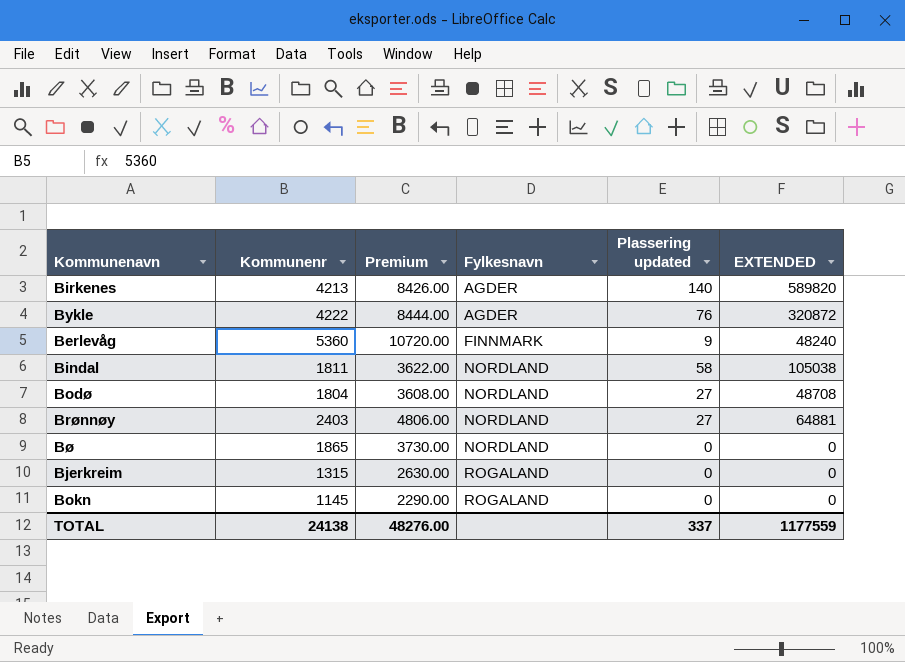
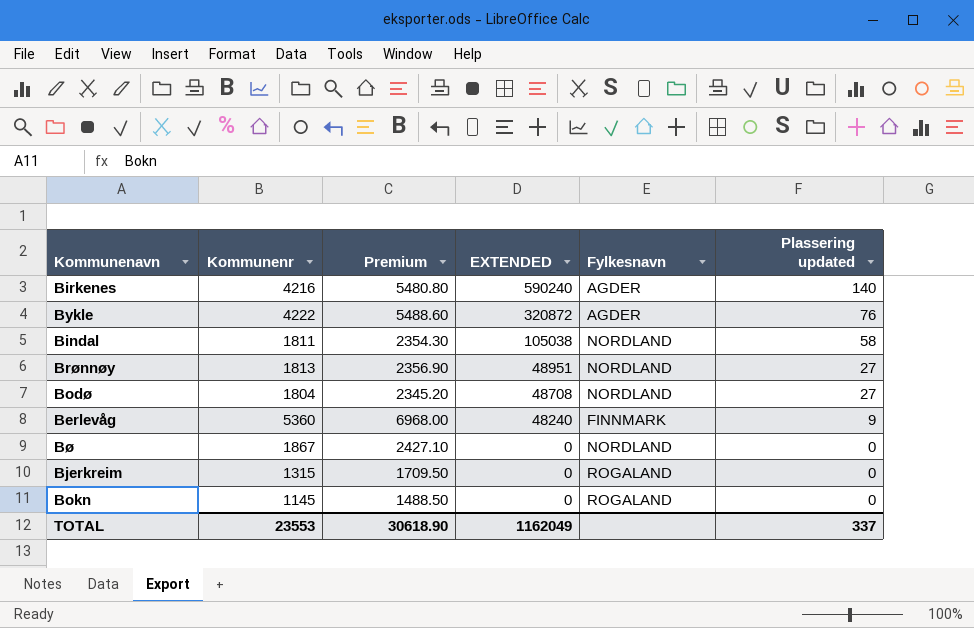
row order: Fylkesnavn ascending -> EXTENDED descending
column Premium | formula: [Kommunenr] * 2 -> [Kommunenr] * 1.3
column EXTENDED | position: 6 -> 4
Birkenes | Kommunenr: 4213 -> 4216
Birkenes | EXTENDED: 589820 -> 590240
Brønnøy | Kommunenr: 2403 -> 1813
Brønnøy | EXTENDED: 64881 -> 48951
Bø | Kommunenr: 1865 -> 1867
TOTAL | Kommunenr: 24138 -> 23553
TOTAL | Premium: 48276.00 -> 30618.90
TOTAL | EXTENDED: 1177559 -> 1162049

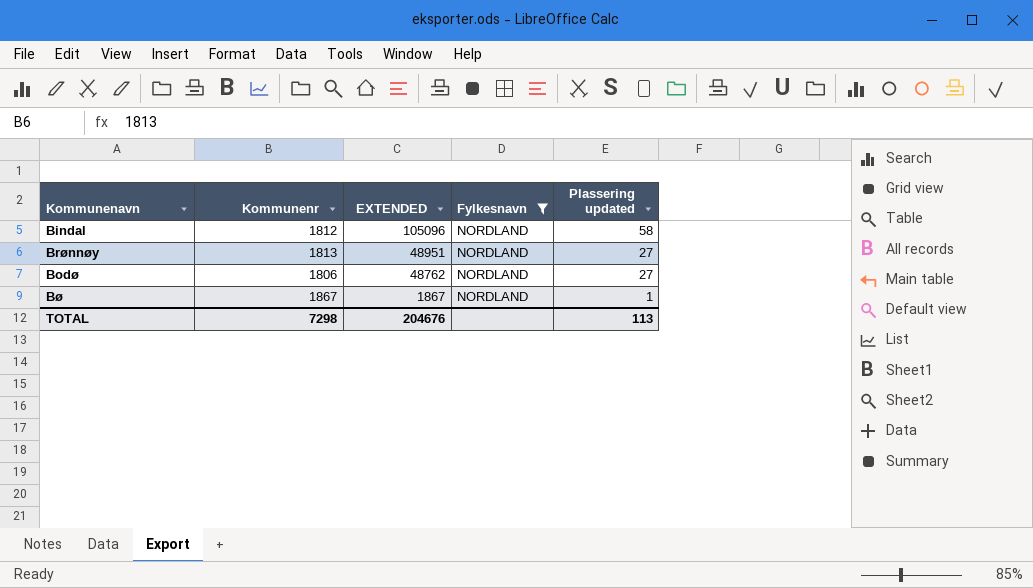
filter: none -> Fylkesnavn = NORDLAND
column Premium | formula: [Kommunenr] * 1.3 -> none
Bindal | Kommunenr: 1811 -> 1812
Bindal | EXTENDED: 105038 -> 105096
Bodø | Kommunenr: 1804 -> 1806
Bodø | EXTENDED: 48708 -> 48762
Bø | EXTENDED: 0 -> 1867
Bø | Plassering updated: 0 -> 1
TOTAL | Kommunenr: 23553 -> 7298
TOTAL | EXTENDED: 1162049 -> 204676
TOTAL | Plassering updated: 337 -> 113

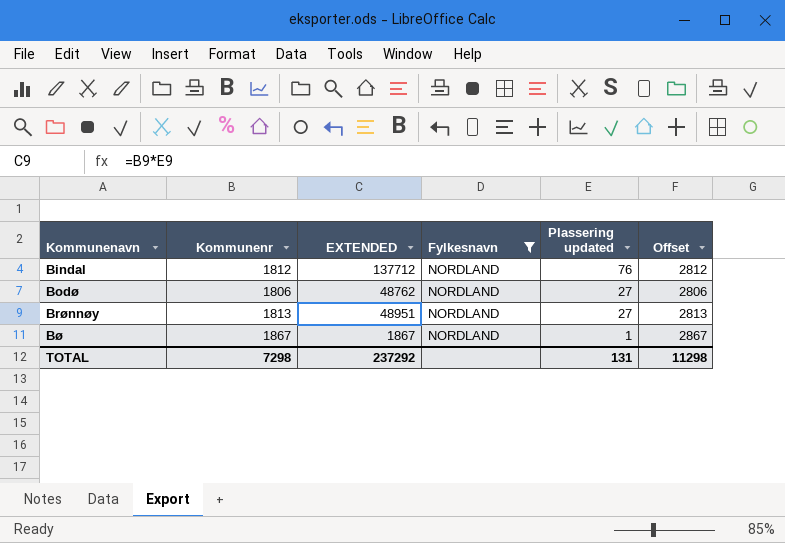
row order: EXTENDED descending -> Kommunenavn ascending
column Offset | formula: none -> [Kommunenr] + 1000
Bindal | EXTENDED: 105096 -> 137712
Bindal | Plassering updated: 58 -> 76
TOTAL | EXTENDED: 204676 -> 237292
TOTAL | Plassering updated: 113 -> 131

